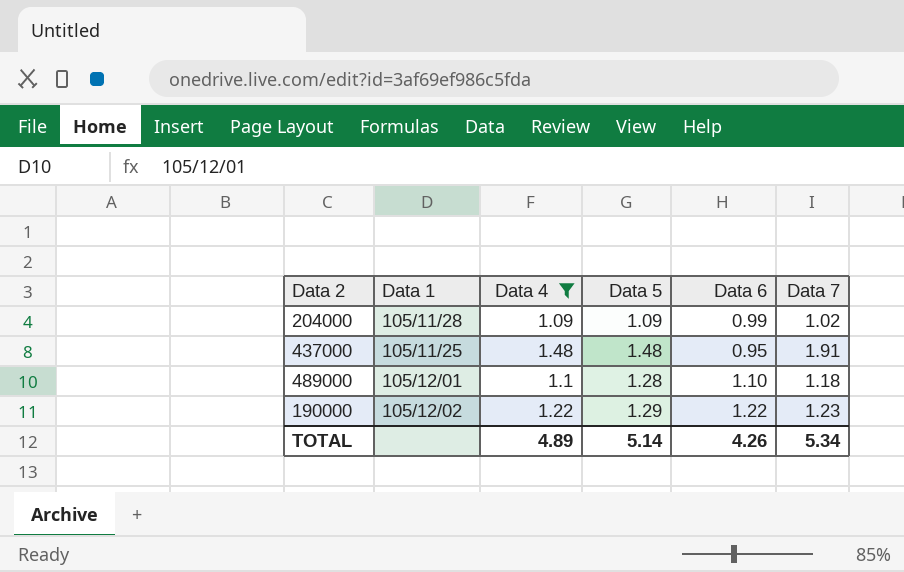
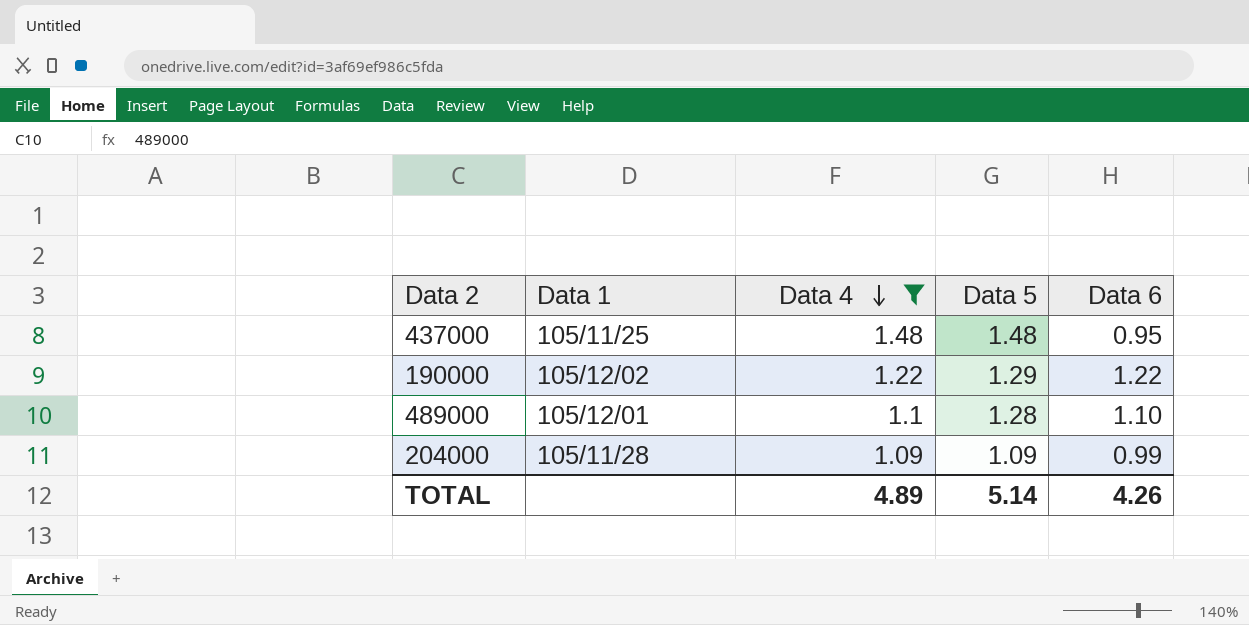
row order: none -> Data 4 descending
column Data 7 | position: 6 -> none

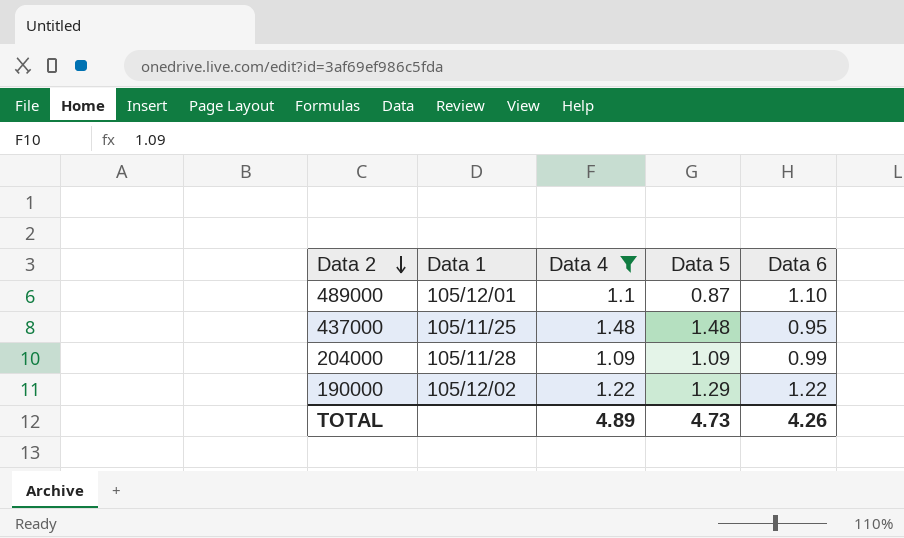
row order: Data 4 descending -> Data 2 descending
489000 | Data 5: 1.28 -> 0.87
TOTAL | Data 5: 5.14 -> 4.73

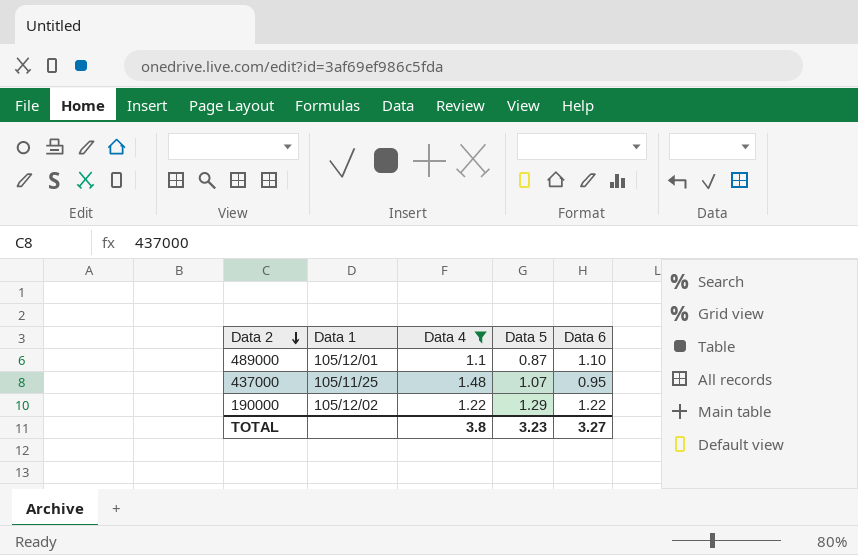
row 204000: 105/11/28 | 1.09 | 1.09 | 0.99 -> none
437000 | Data 5: 1.48 -> 1.07
TOTAL | Data 4: 4.89 -> 3.8
TOTAL | Data 5: 4.73 -> 3.23
TOTAL | Data 6: 4.26 -> 3.27

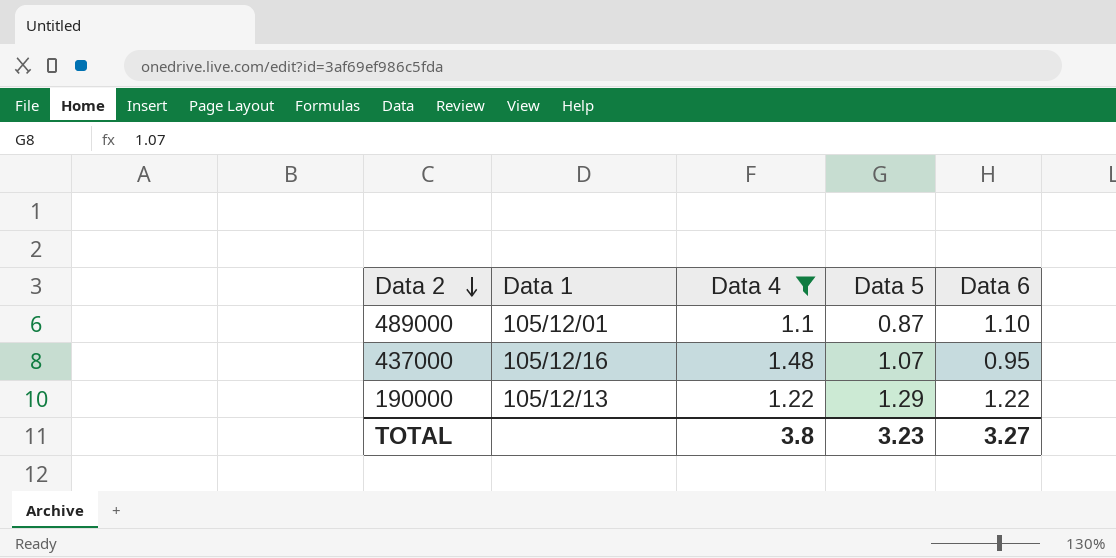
437000 | Data 1: 105/11/25 -> 105/12/16
190000 | Data 1: 105/12/02 -> 105/12/13

